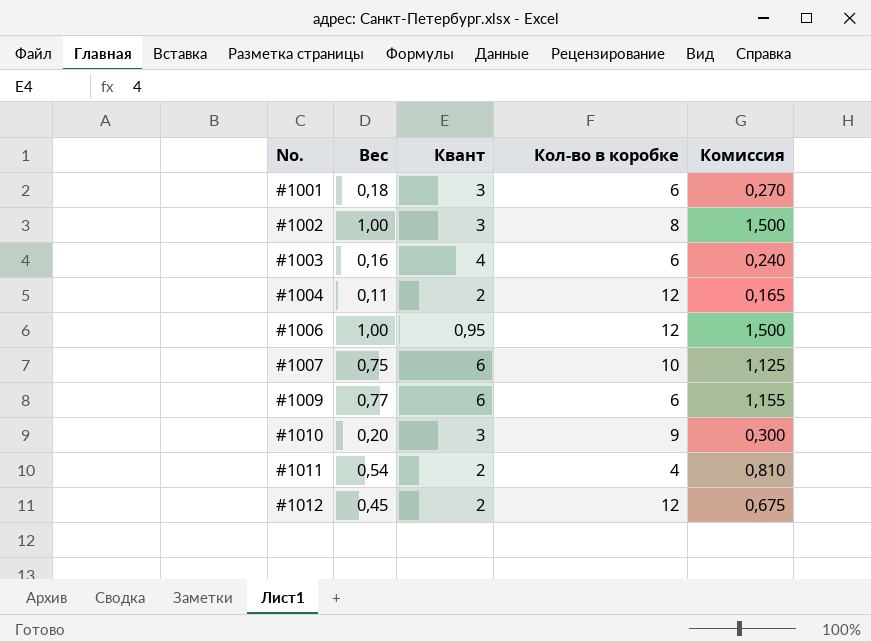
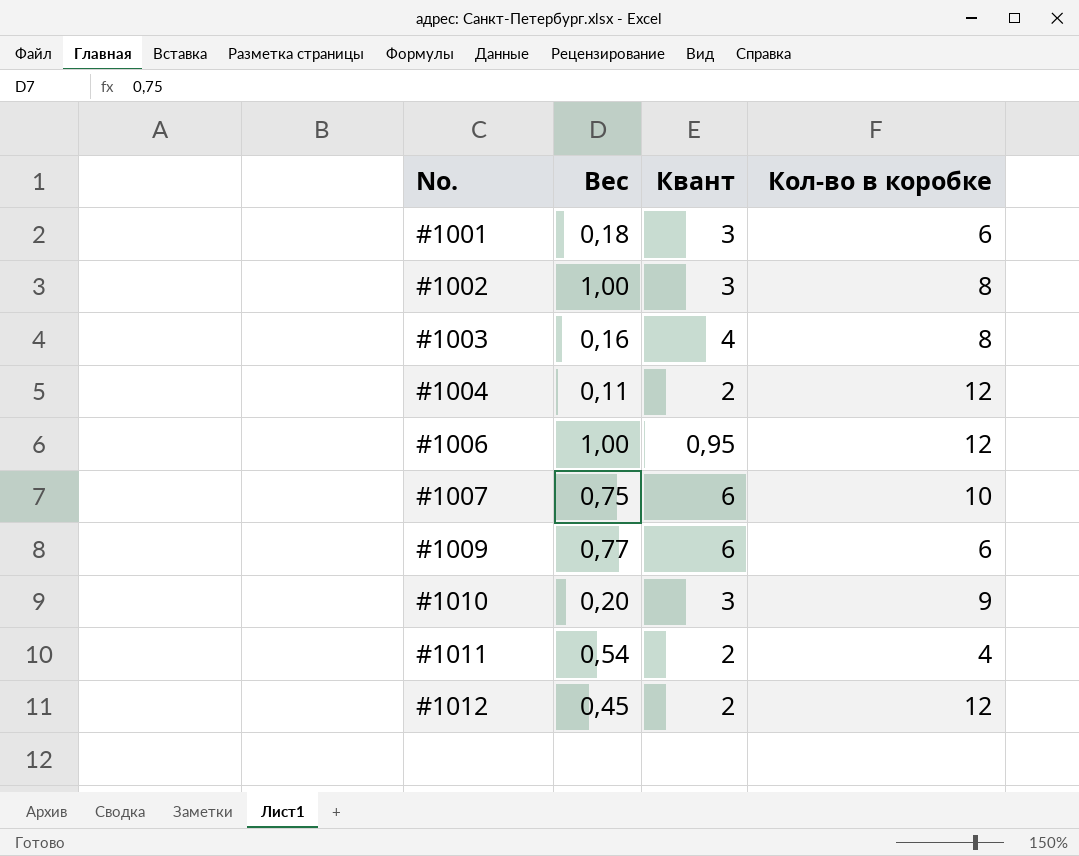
column Комиссия | formula: [Вес] * 1,5 -> none
#1003 | Кол-во в коробке: 6 -> 8

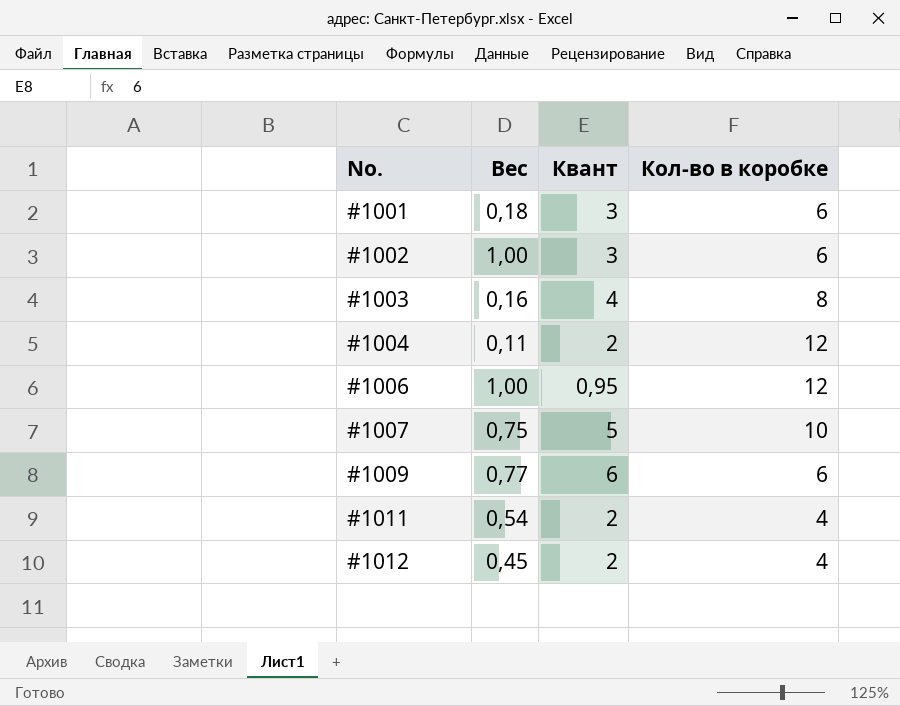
row #1010: 0,20 | 3 | 9 -> none
#1002 | Кол-во в коробке: 8 -> 6
#1007 | Квант: 6 -> 5
#1012 | Кол-во в коробке: 12 -> 4

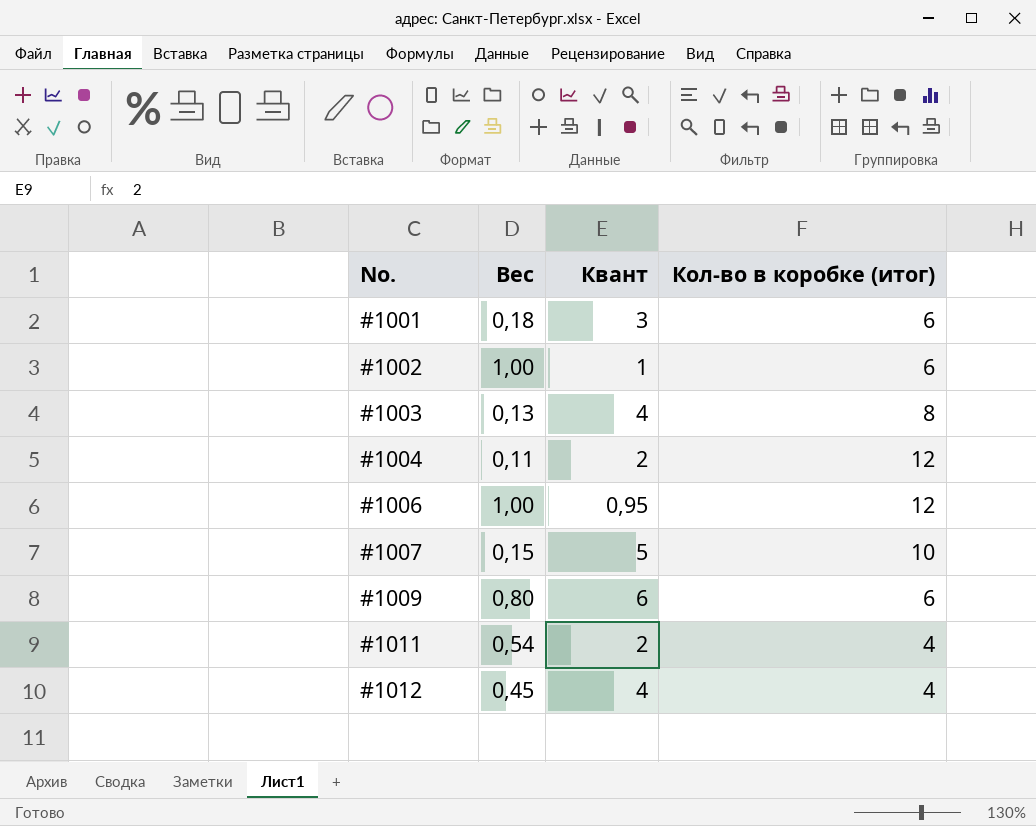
column name: Кол-во в коробке -> Кол-во в коробке (итог)
#1002 | Квант: 3 -> 1
#1003 | Вес: 0,16 -> 0,13
#1007 | Вес: 0,75 -> 0,15
#1009 | Вес: 0,77 -> 0,80
#1012 | Квант: 2 -> 4

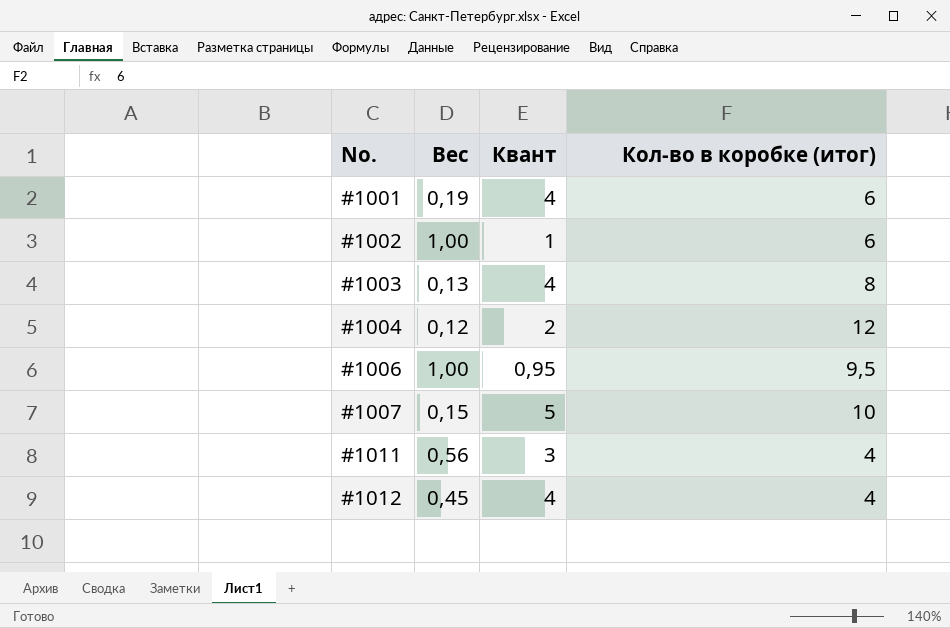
row #1009: 0,80 | 6 | 6 -> none
#1001 | Вес: 0,18 -> 0,19
#1001 | Квант: 3 -> 4
#1004 | Вес: 0,11 -> 0,12
#1006 | Кол-во в коробке (итог): 12 -> 9,5
#1011 | Вес: 0,54 -> 0,56
#1011 | Квант: 2 -> 3

